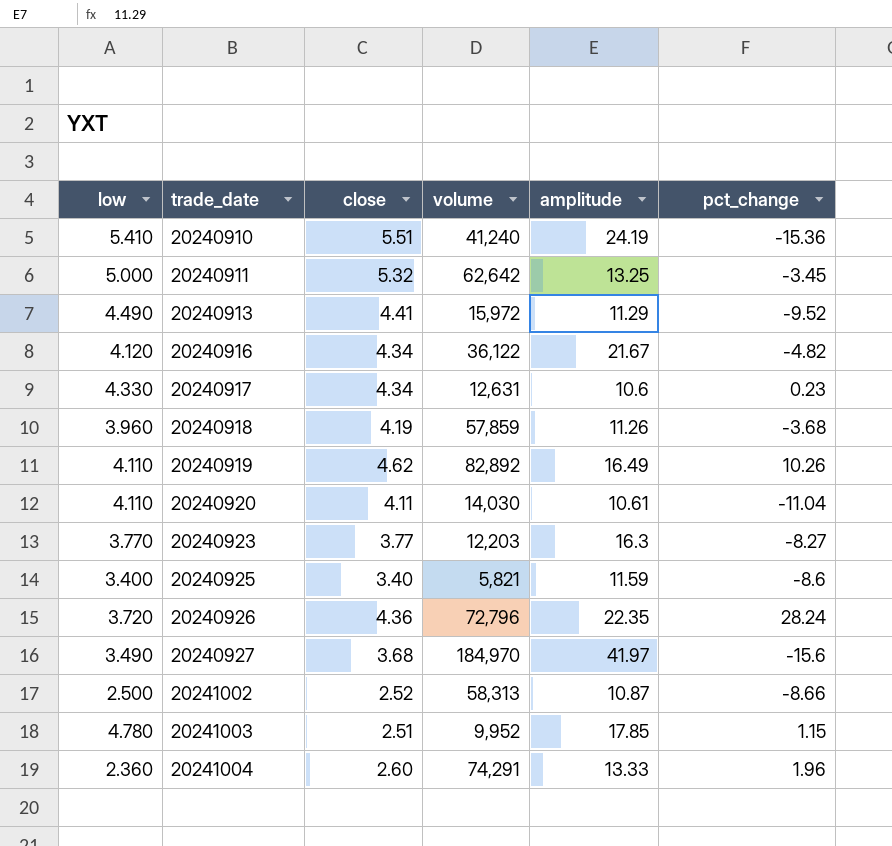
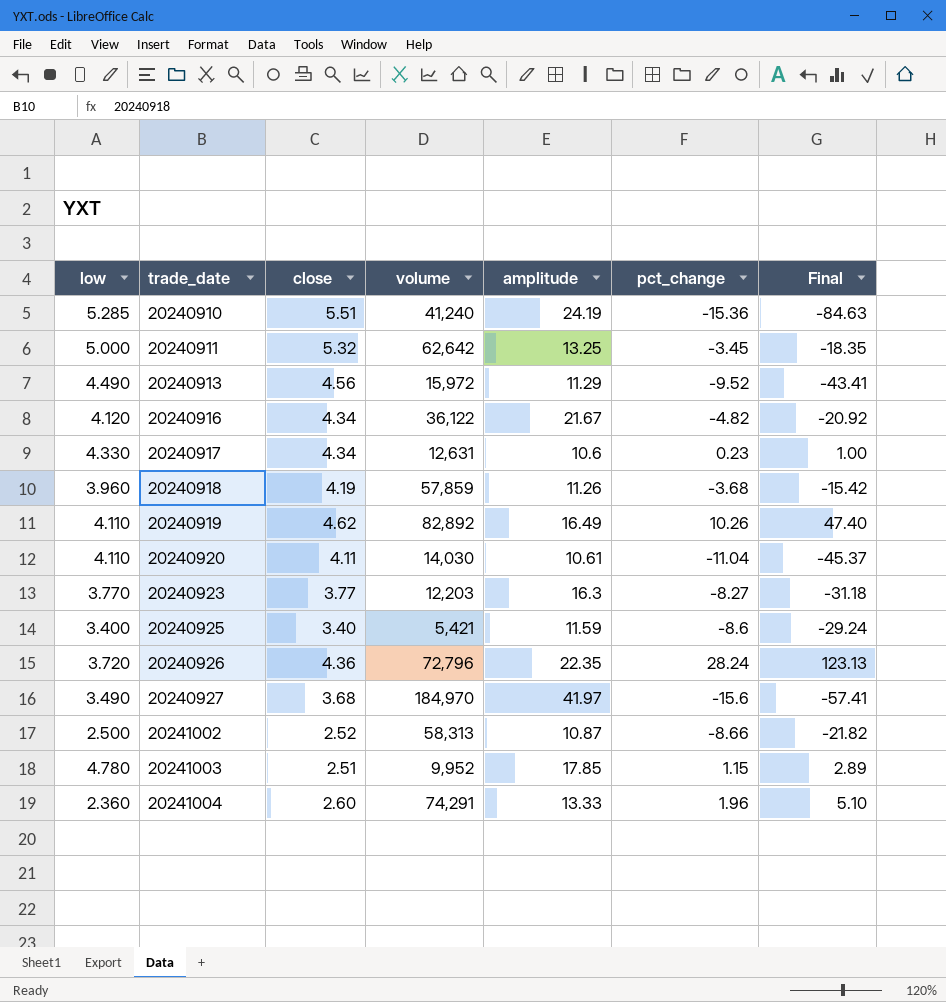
column Final | formula: none -> [close] * [pct_change]
20240910 | low: 5.410 -> 5.285
20240913 | close: 4.41 -> 4.56
20240925 | volume: 5,821 -> 5,421

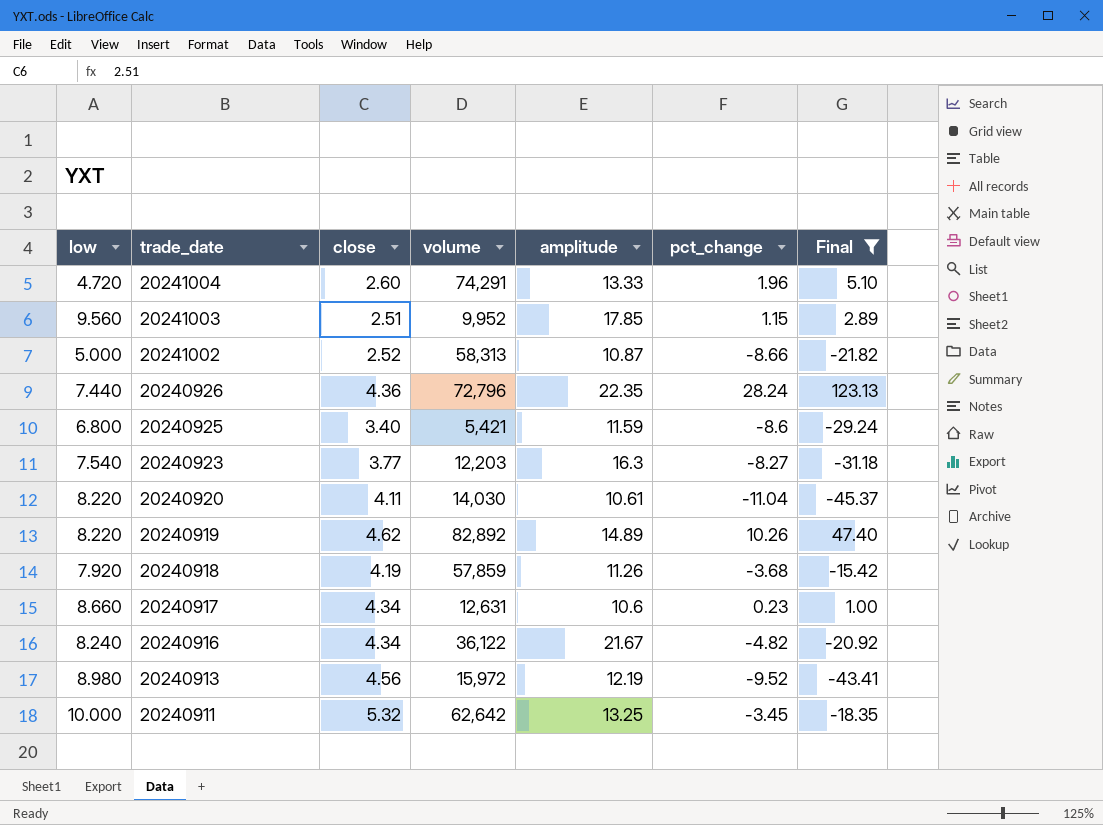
filter: none -> Final >= -45.37
row order: trade_date ascending -> trade_date descending
20241004 | low: 2.360 -> 4.720
20241003 | low: 4.780 -> 9.560
20241002 | low: 2.500 -> 5.000
20240926 | low: 3.720 -> 7.440
20240925 | low: 3.400 -> 6.800
20240923 | low: 3.770 -> 7.540
20240920 | low: 4.110 -> 8.220
20240919 | low: 4.110 -> 8.220
20240919 | amplitude: 16.49 -> 14.89
20240918 | low: 3.960 -> 7.920
20240917 | low: 4.330 -> 8.660
20240916 | low: 4.120 -> 8.240
20240913 | low: 4.490 -> 8.980
20240913 | amplitude: 11.29 -> 12.19
20240911 | low: 5.000 -> 10.000

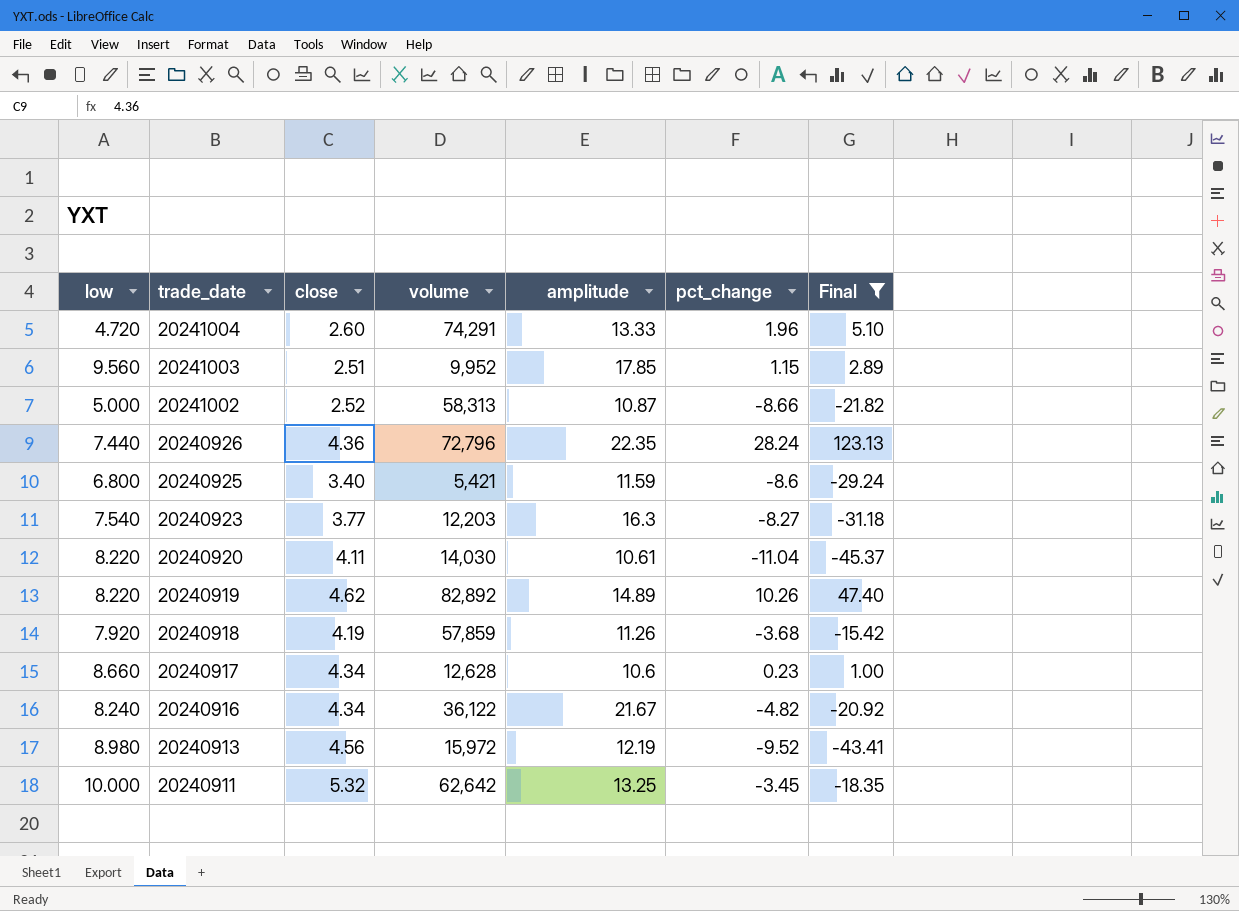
20240917 | volume: 12,631 -> 12,628

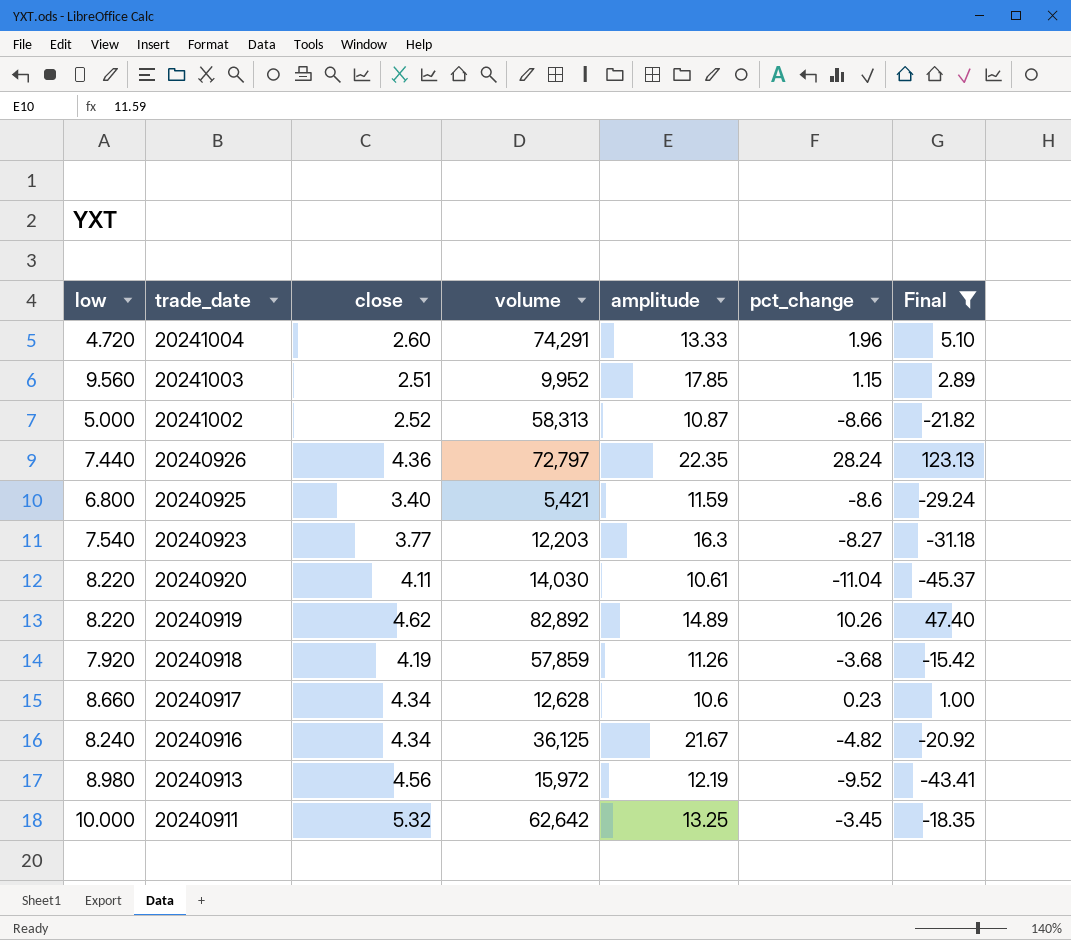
20240926 | volume: 72,796 -> 72,797
20240916 | volume: 36,122 -> 36,125

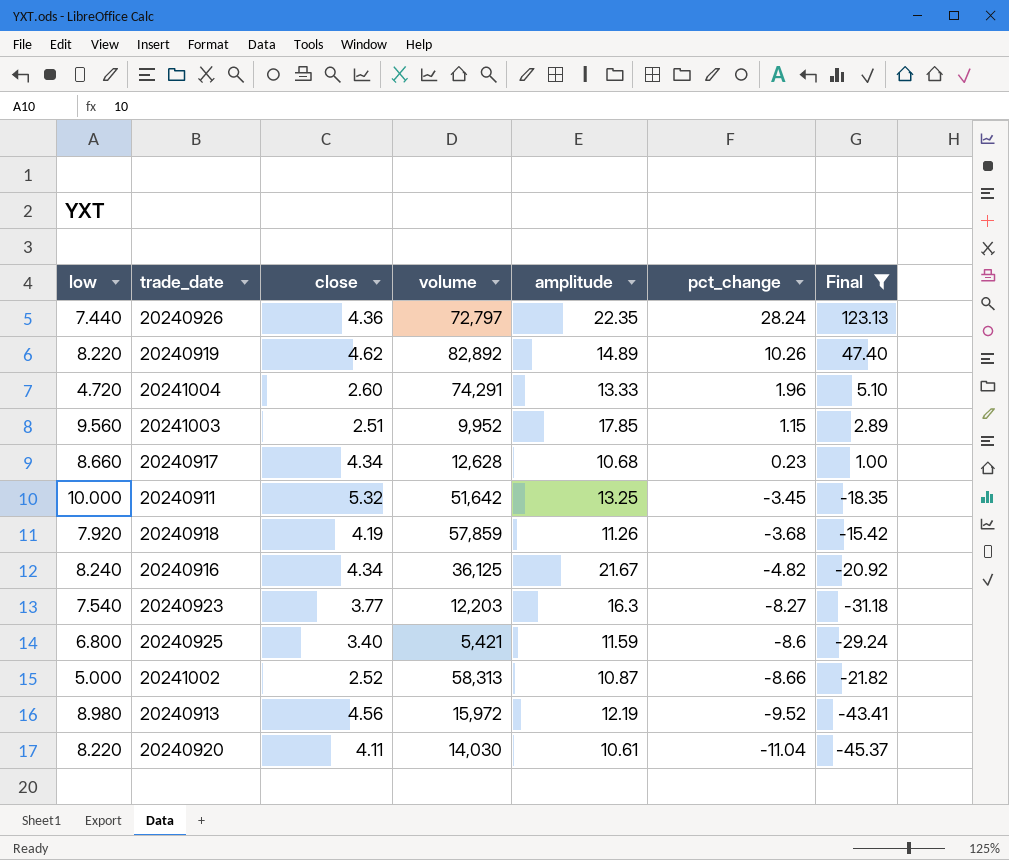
row order: trade_date descending -> pct_change descending
20240917 | amplitude: 10.6 -> 10.68
20240911 | volume: 62,642 -> 51,642

